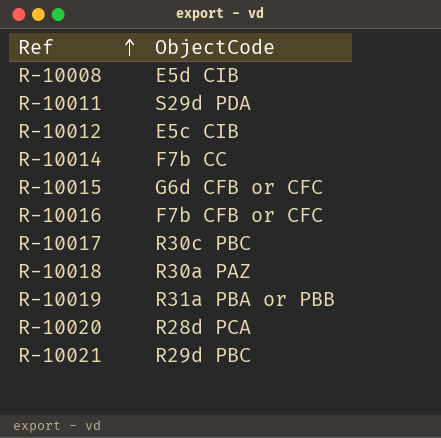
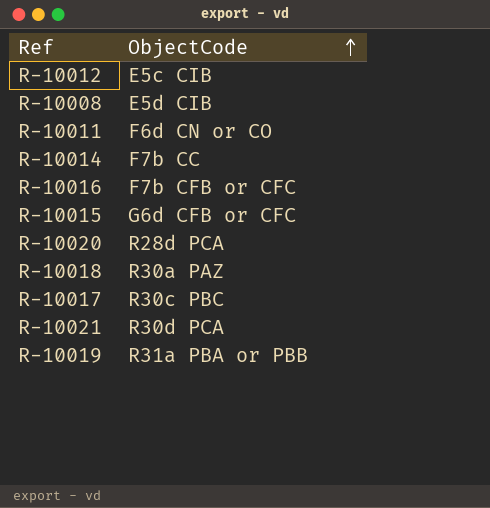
row order: Ref ascending -> ObjectCode ascending
R-10011 | ObjectCode: S29d PDA -> F6d CN or CO
R-10021 | ObjectCode: R29d PBC -> R30d PCA

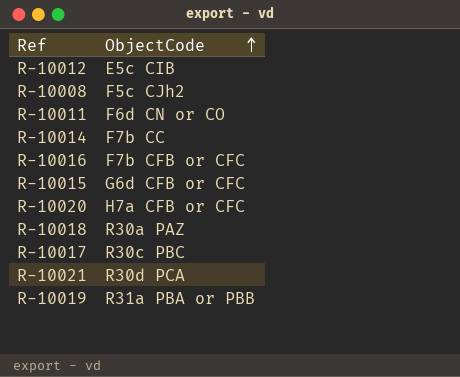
R-10008 | ObjectCode: E5d CIB -> F5c CJh2
R-10020 | ObjectCode: R28d PCA -> H7a CFB or CFC

